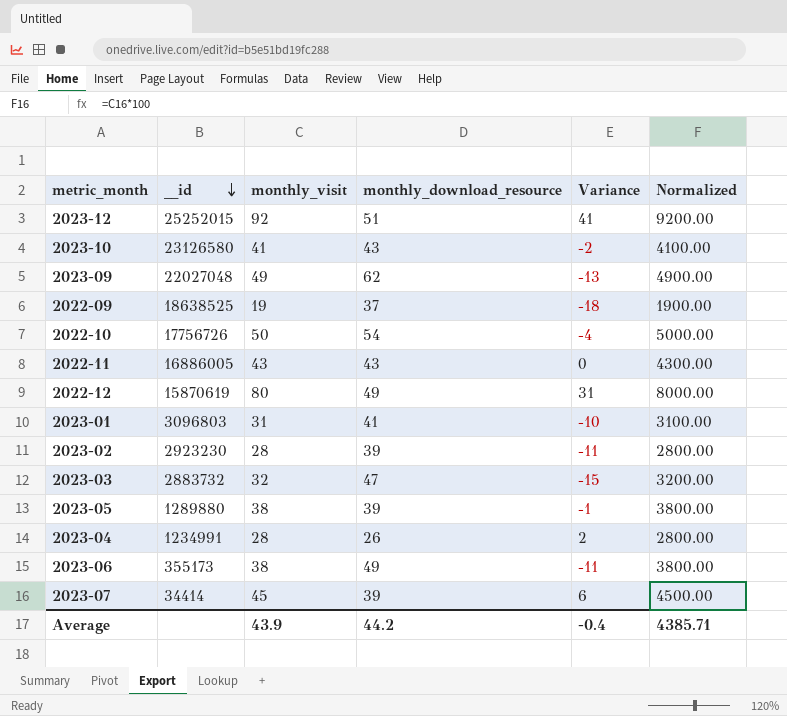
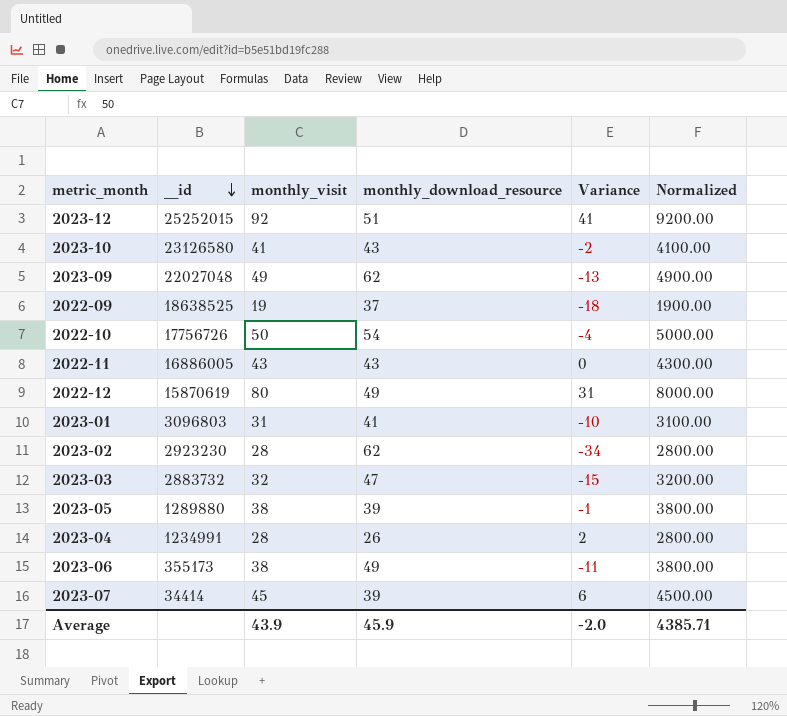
2023-02 | monthly_download_resource: 39 -> 62
2023-02 | Variance: -11 -> -34
Average | monthly_download_resource: 44.2 -> 45.9
Average | Variance: -0.4 -> -2.0

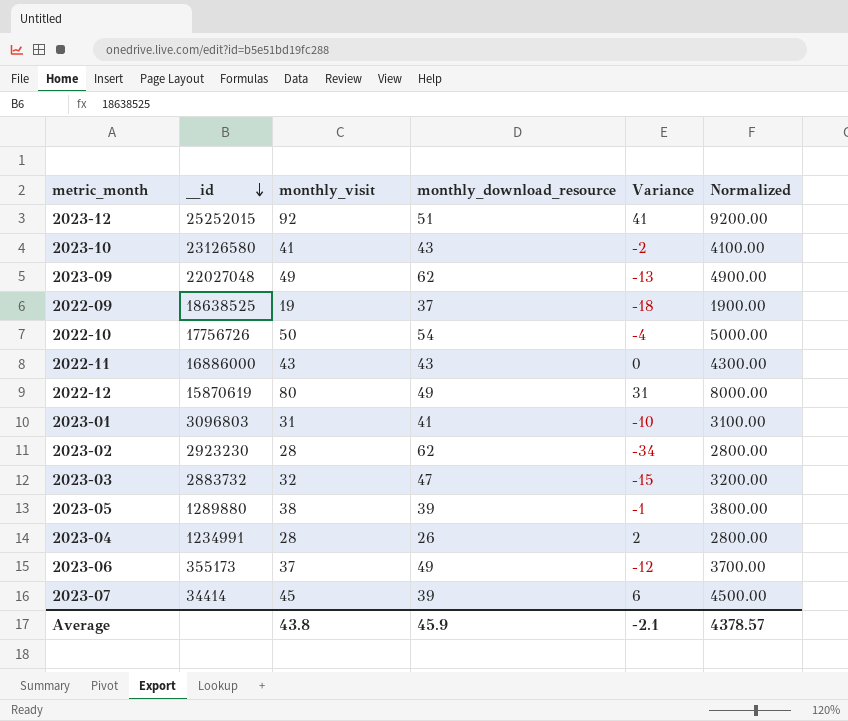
2022-11 | __id: 16886005 -> 16886000
2023-06 | monthly_visit: 38 -> 37
2023-06 | Variance: -11 -> -12
2023-06 | Normalized: 3800.00 -> 3700.00
Average | monthly_visit: 43.9 -> 43.8
Average | Variance: -2.0 -> -2.1
Average | Normalized: 4385.71 -> 4378.57

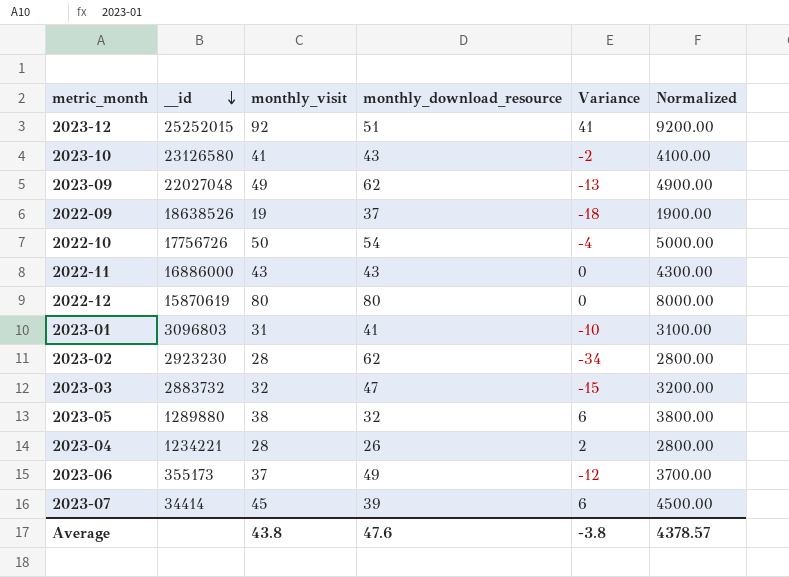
2022-09 | __id: 18638525 -> 18638526
2022-12 | monthly_download_resource: 49 -> 80
2022-12 | Variance: 31 -> 0
2023-05 | monthly_download_resource: 39 -> 32
2023-05 | Variance: -1 -> 6
2023-04 | __id: 1234991 -> 1234221
Average | monthly_download_resource: 45.9 -> 47.6
Average | Variance: -2.1 -> -3.8

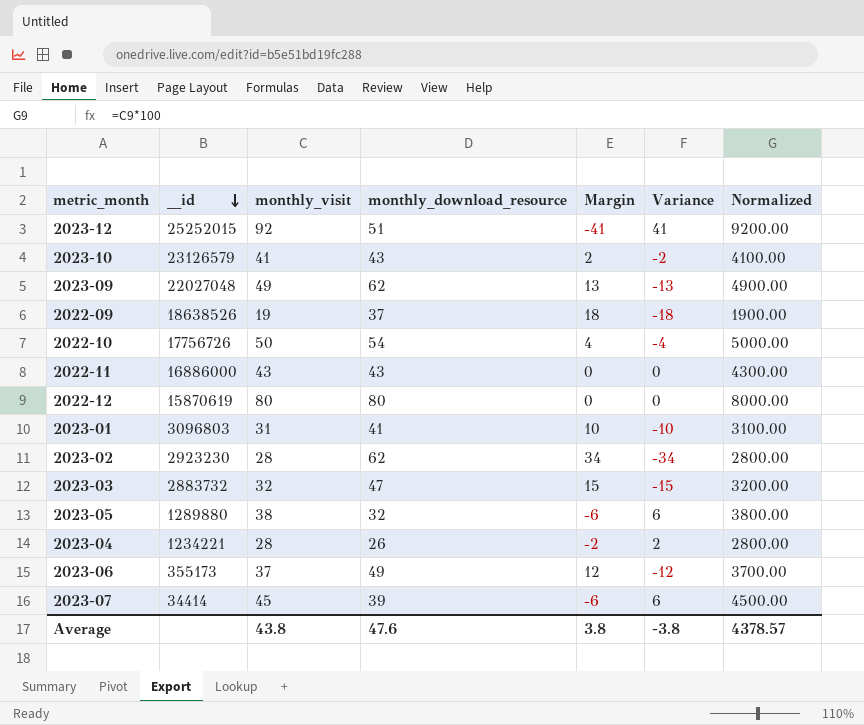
column Margin | formula: none -> [monthly_download_resource] - [monthly_visit]
2023-10 | __id: 23126580 -> 23126579

